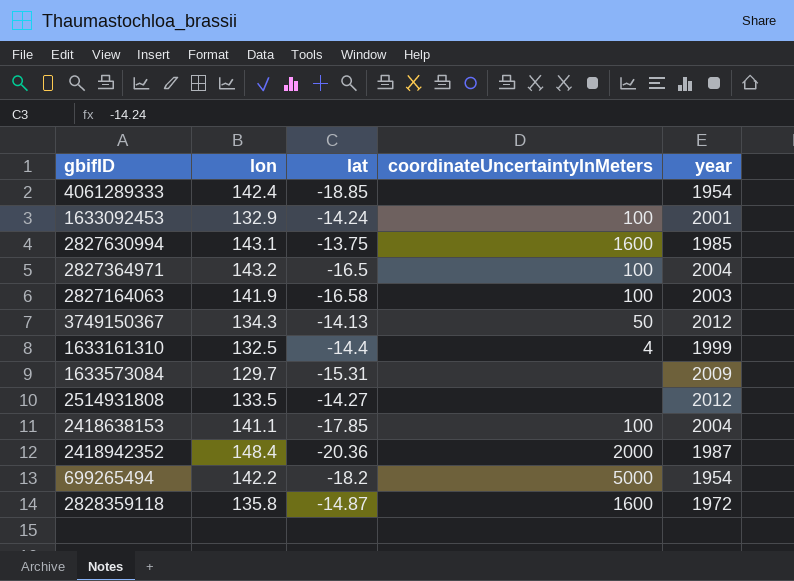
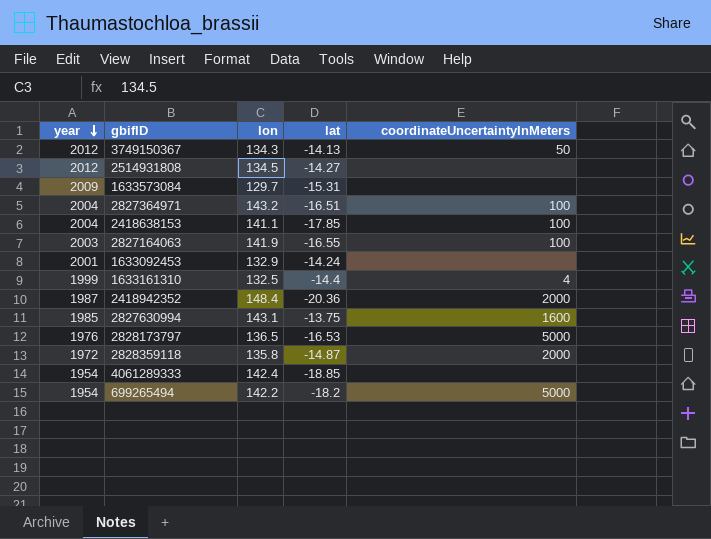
row order: none -> year descending
column year | position: 5 -> 1
2514931808 | lon: 133.5 -> 134.5
2827364971 | lat: -16.5 -> -16.51
2827164063 | lat: -16.58 -> -16.55
1633092453 | coordinateUncertaintyInMeters: 100 -> none
row 2828173797: none -> 1976 | 136.5 | -16.53 | 5000
2828359118 | coordinateUncertaintyInMeters: 1600 -> 2000

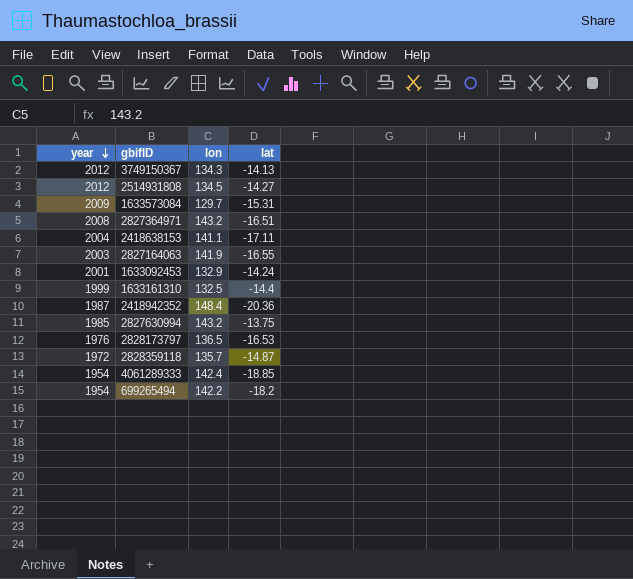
column coordinateUncertaintyInMeters | position: 5 -> none
2827364971 | year: 2004 -> 2008
2418638153 | lat: -17.85 -> -17.11
2827630994 | lon: 143.1 -> 143.2
2828359118 | lon: 135.8 -> 135.7

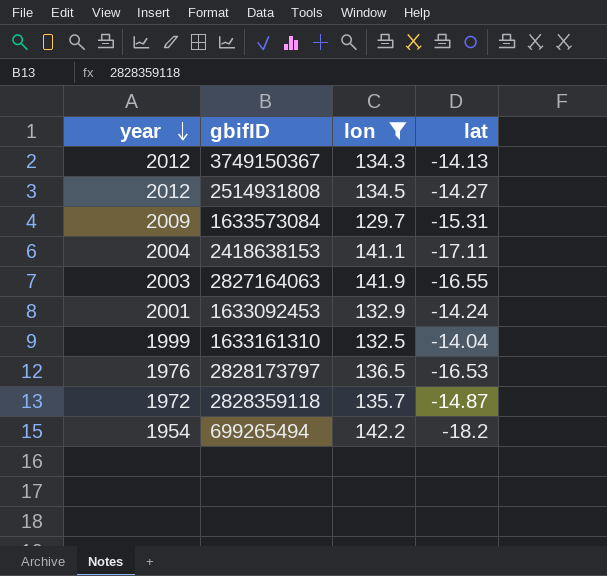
filter: none -> lon <= 142.2
1633161310 | lat: -14.4 -> -14.04

